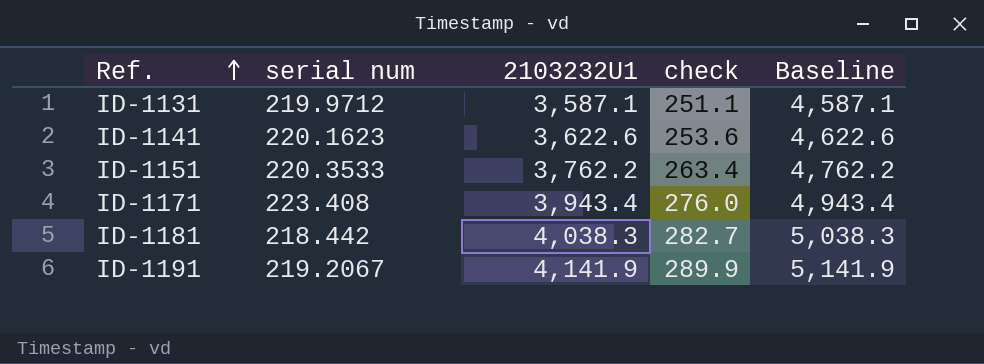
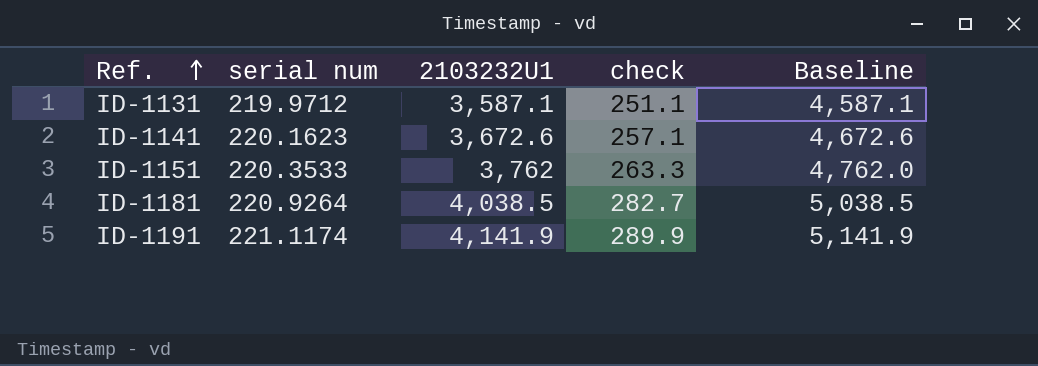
row ID-1171: 223.408 | 3,943.4 | 276.0 | 4,943.4 -> none
ID-1141 | 2103232U1: 3,622.6 -> 3,672.6
ID-1141 | check: 253.6 -> 257.1
ID-1141 | Baseline: 4,622.6 -> 4,672.6
ID-1151 | 2103232U1: 3,762.2 -> 3,762
ID-1151 | check: 263.4 -> 263.3
ID-1151 | Baseline: 4,762.2 -> 4,762.0
ID-1181 | serial num: 218.442 -> 220.9264
ID-1181 | 2103232U1: 4,038.3 -> 4,038.5
ID-1181 | Baseline: 5,038.3 -> 5,038.5
ID-1191 | serial num: 219.2067 -> 221.1174

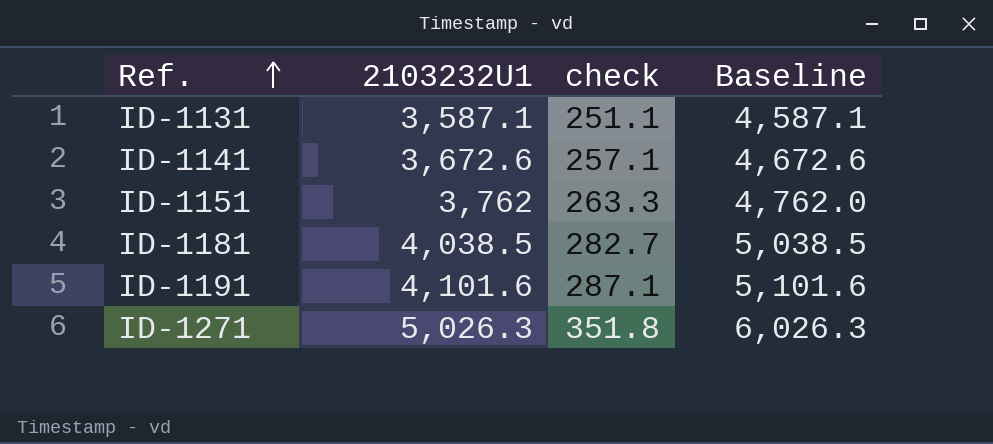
column serial num | position: 2 -> none
ID-1191 | 2103232U1: 4,141.9 -> 4,101.6
ID-1191 | check: 289.9 -> 287.1
ID-1191 | Baseline: 5,141.9 -> 5,101.6
row ID-1271: none -> 5,026.3 | 351.8 | 6,026.3

